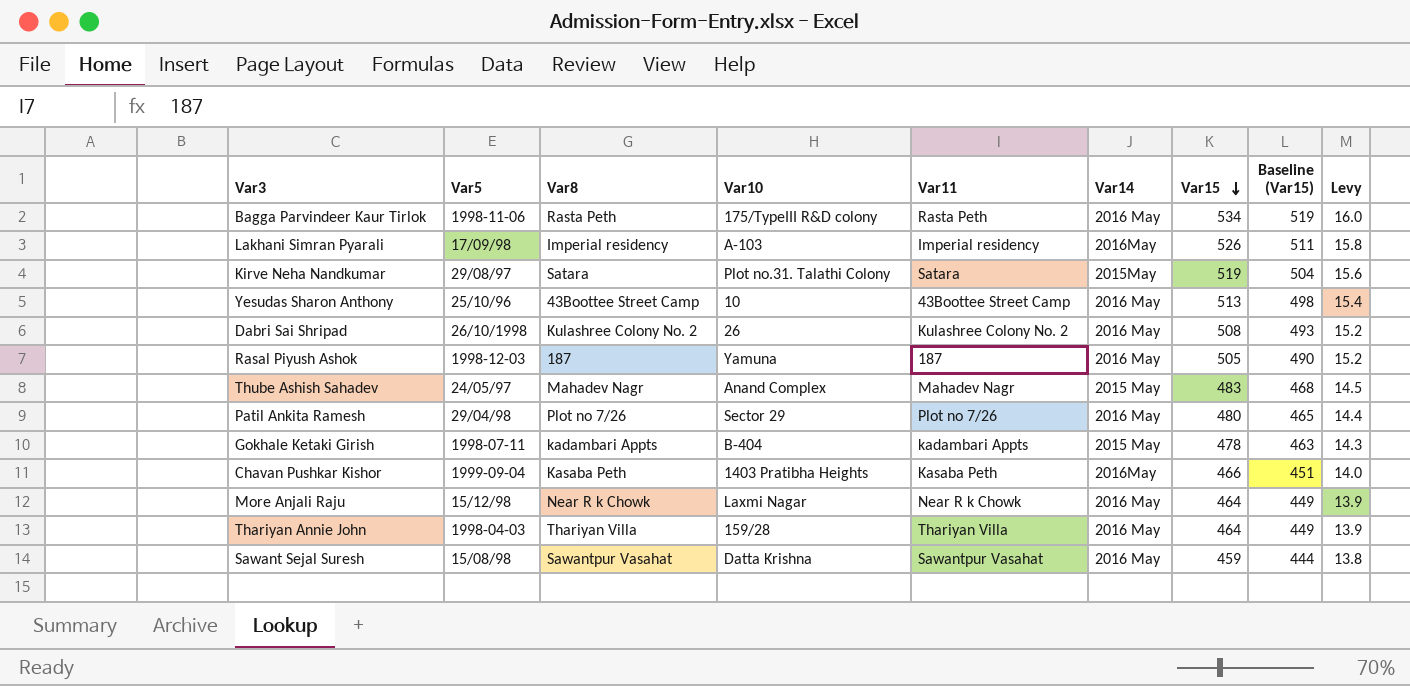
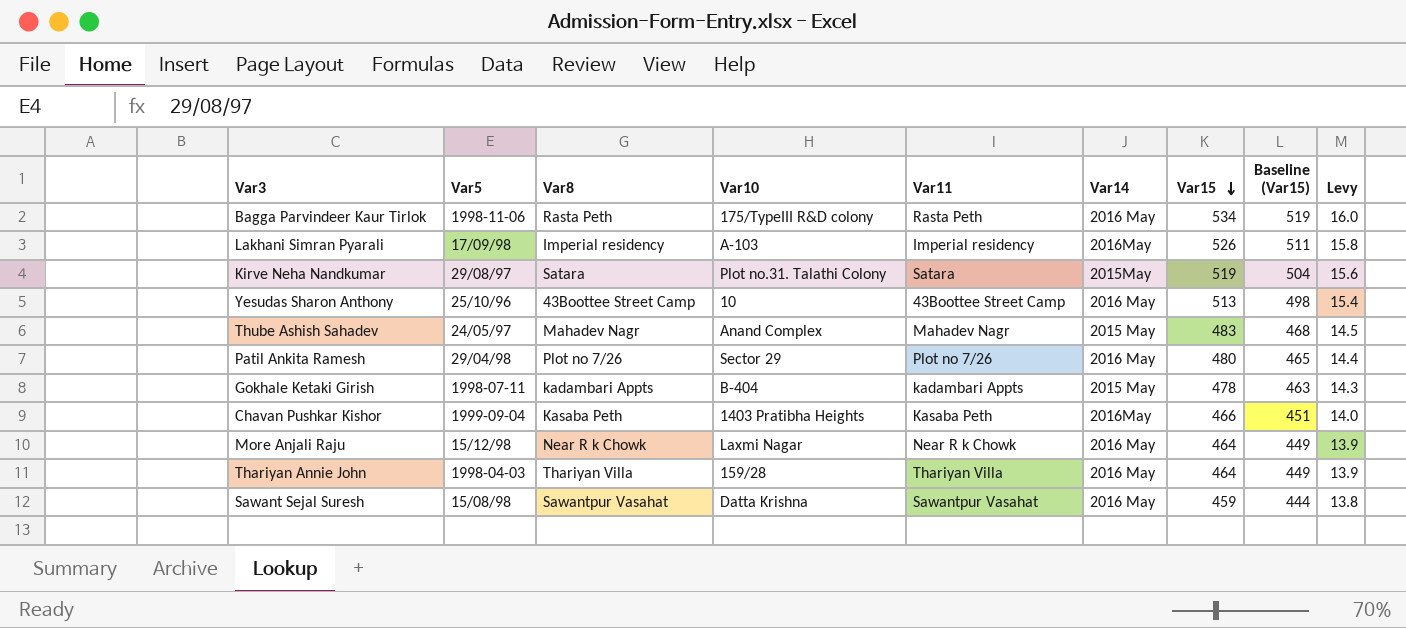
row Dabri Sai Shripad: 26/10/1998 | Kulashree Colony No. 2 | 26 | Kulashree Colony No. 2 | 2016 May | 508 | 493 | 15.2 -> none
row Rasal Piyush Ashok: 1998-12-03 | 187 | Yamuna | 187 | 2016 May | 505 | 490 | 15.2 -> none

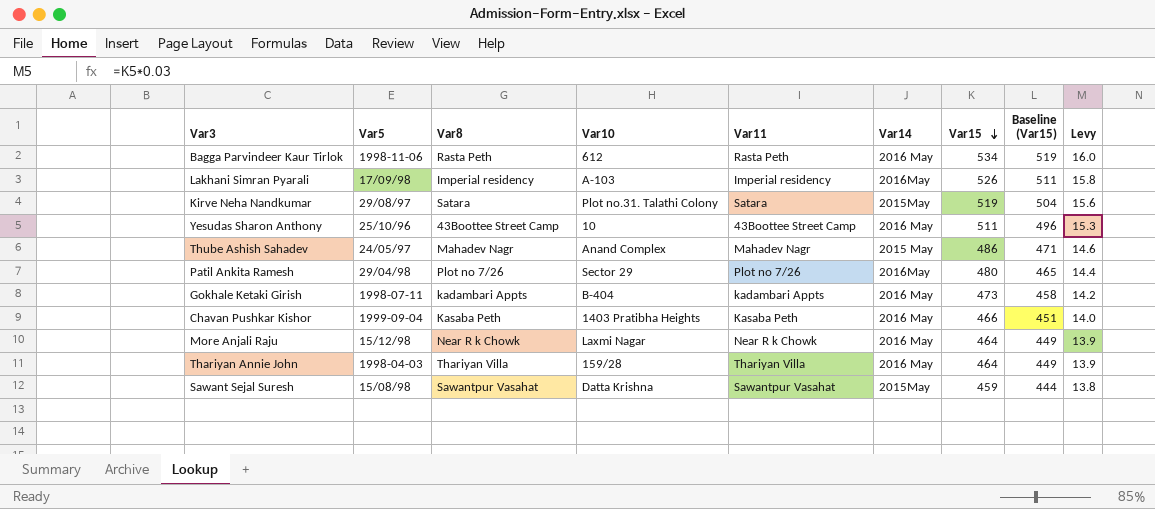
Bagga Parvindeer Kaur Tirlok | Var10: 175/TypeIII R&D colony -> 612
Yesudas Sharon Anthony | Var15: 513 -> 511
Yesudas Sharon Anthony | Baseline (Var15): 498 -> 496
Yesudas Sharon Anthony | Levy: 15.4 -> 15.3
Thube Ashish Sahadev | Var15: 483 -> 486
Thube Ashish Sahadev | Baseline (Var15): 468 -> 471
Thube Ashish Sahadev | Levy: 14.5 -> 14.6
Patil Ankita Ramesh | Var14: 2016 May -> 2016May
Gokhale Ketaki Girish | Var14: 2015 May -> 2016 May
Gokhale Ketaki Girish | Var15: 478 -> 473
Gokhale Ketaki Girish | Baseline (Var15): 463 -> 458
Gokhale Ketaki Girish | Levy: 14.3 -> 14.2
Chavan Pushkar Kishor | Var14: 2016May -> 2016 May
Sawant Sejal Suresh | Var14: 2016 May -> 2015May

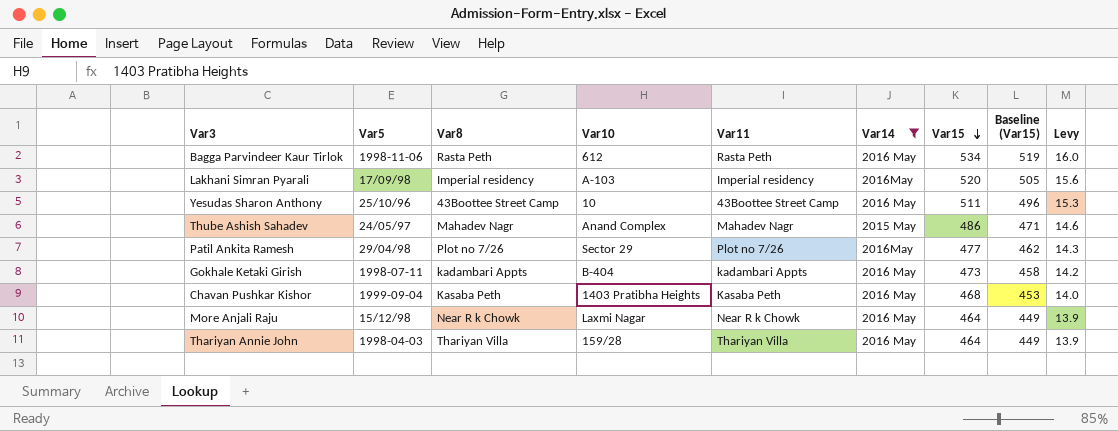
filter: none -> Var14 != 2015May
Lakhani Simran Pyarali | Var15: 526 -> 520
Lakhani Simran Pyarali | Baseline (Var15): 511 -> 505
Lakhani Simran Pyarali | Levy: 15.8 -> 15.6
Patil Ankita Ramesh | Var15: 480 -> 477
Patil Ankita Ramesh | Baseline (Var15): 465 -> 462
Patil Ankita Ramesh | Levy: 14.4 -> 14.3
Chavan Pushkar Kishor | Var15: 466 -> 468
Chavan Pushkar Kishor | Baseline (Var15): 451 -> 453

